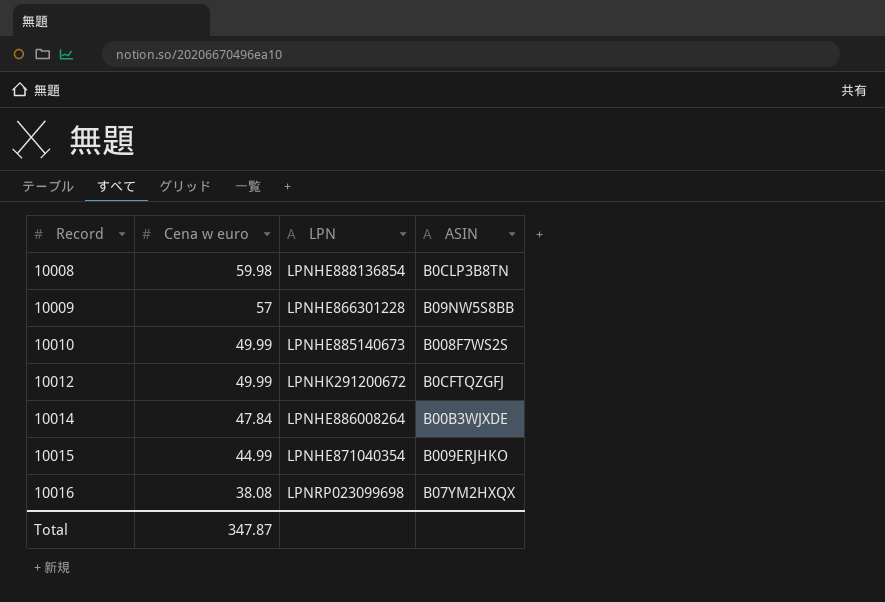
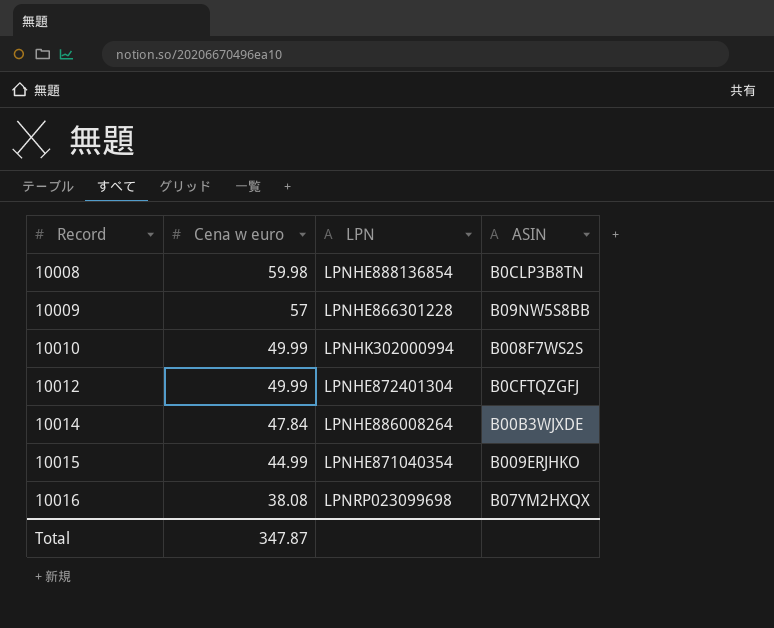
10010 | LPN: LPNHE885140673 -> LPNHK302000994
10012 | LPN: LPNHK291200672 -> LPNHE872401304

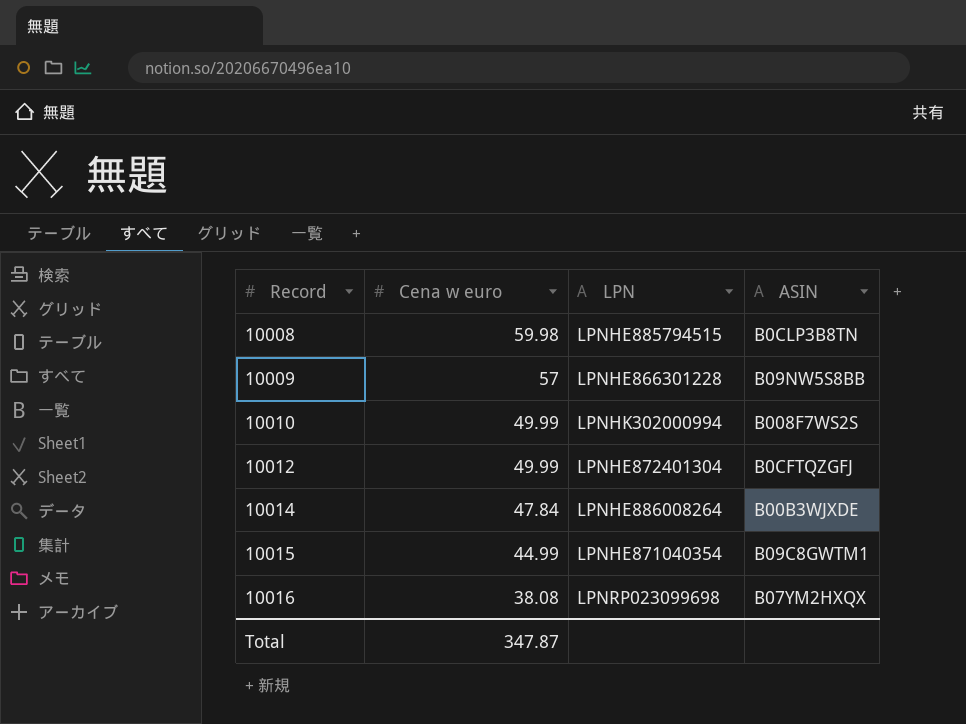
10008 | LPN: LPNHE888136854 -> LPNHE885794515
10015 | ASIN: B009ERJHKO -> B09C8GWTM1

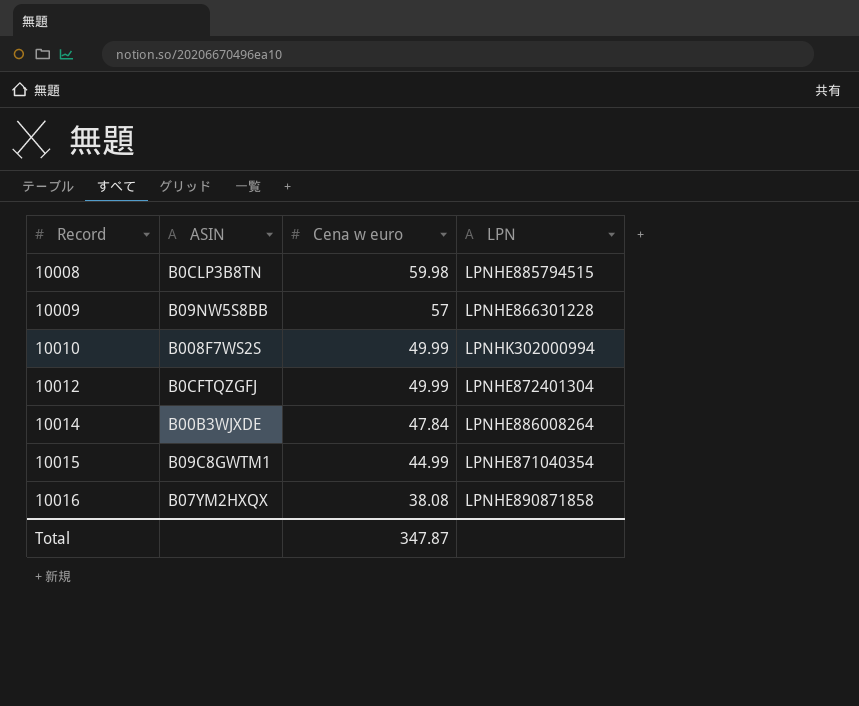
column ASIN | position: 4 -> 2
10016 | LPN: LPNRP023099698 -> LPNHE890871858

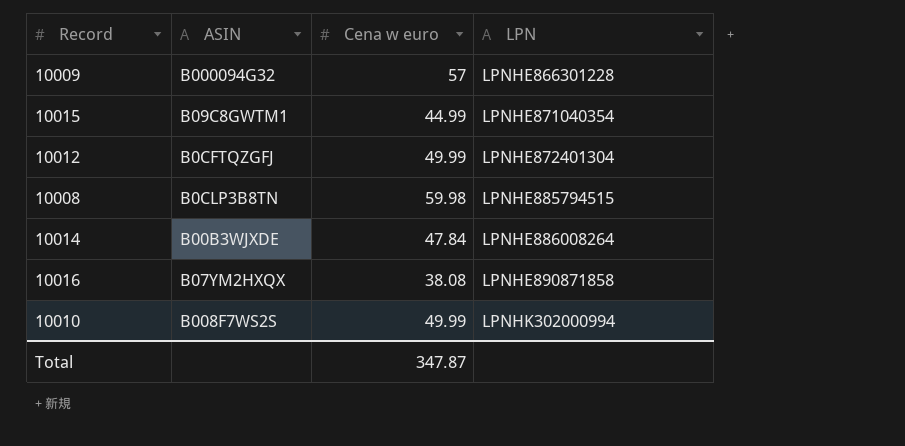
row order: Record ascending -> LPN ascending
10009 | ASIN: B09NW5S8BB -> B000094G32

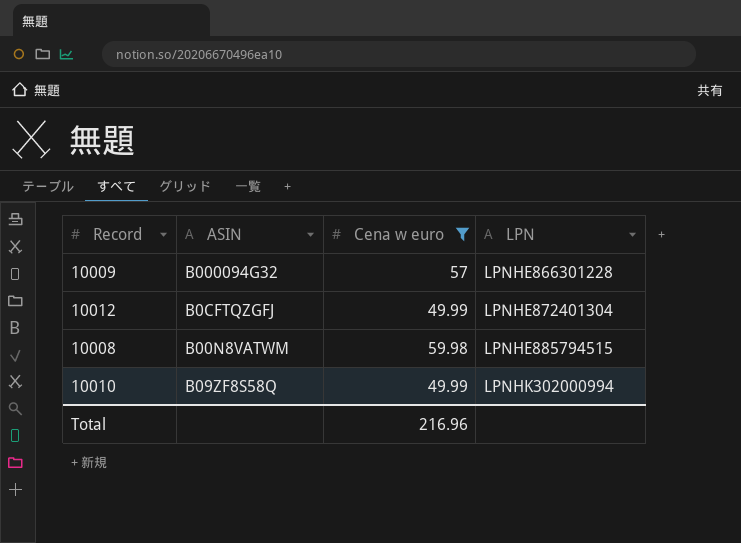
filter: none -> Cena w euro >= 49.99
10008 | ASIN: B0CLP3B8TN -> B00N8VATWM
10010 | ASIN: B008F7WS2S -> B09ZF8S58Q
Total | Cena w euro: 347.87 -> 216.96

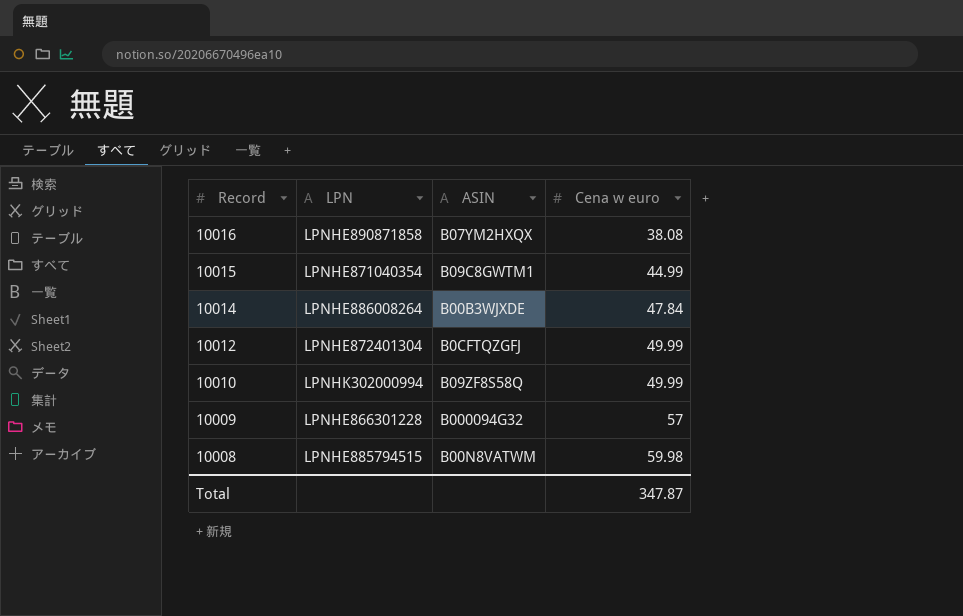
filter: Cena w euro >= 49.99 -> none
row order: LPN ascending -> Record descending
column LPN | position: 4 -> 2
Total | Cena w euro: 216.96 -> 347.87

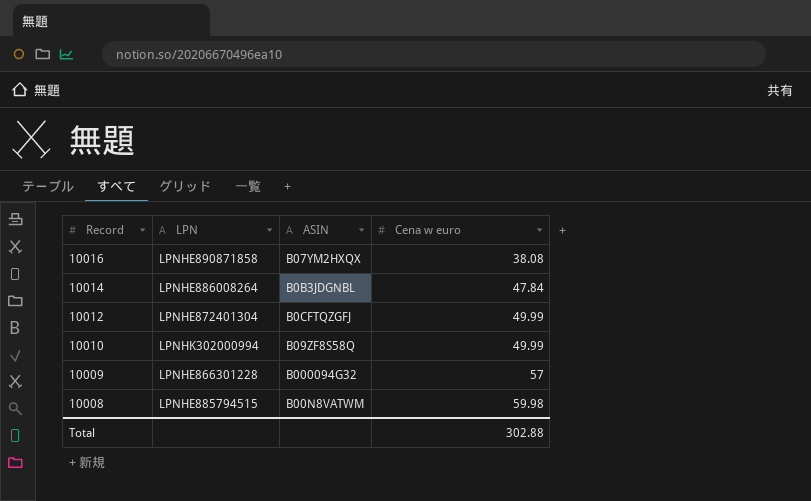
row 10015: LPNHE871040354 | B09C8GWTM1 | 44.99 -> none
10014 | ASIN: B00B3WJXDE -> B0B3JDGNBL
Total | Cena w euro: 347.87 -> 302.88

